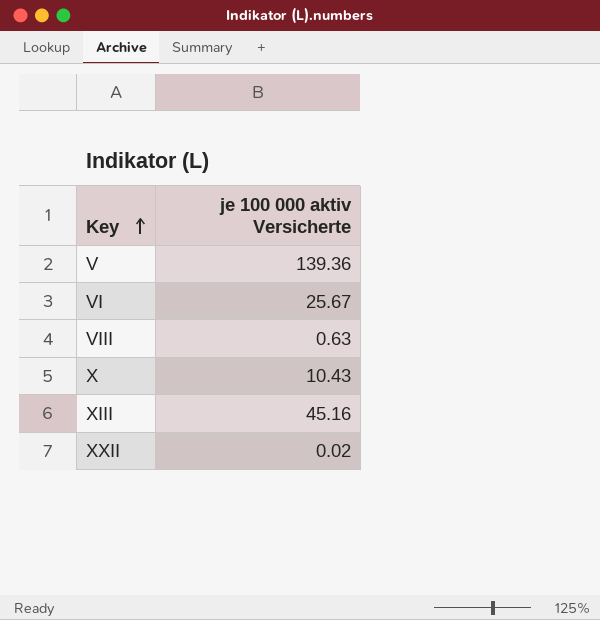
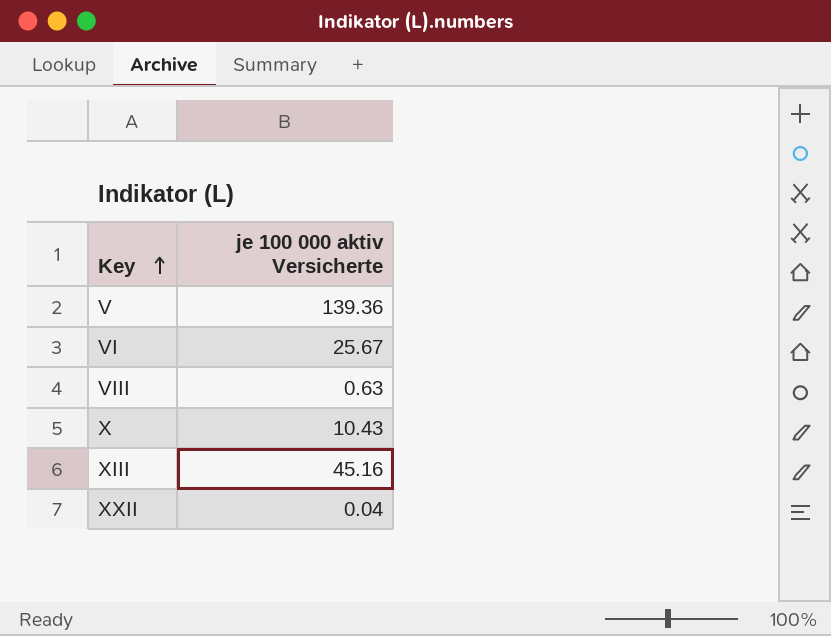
XXII | je 100 000 aktiv Versicherte: 0.02 -> 0.04

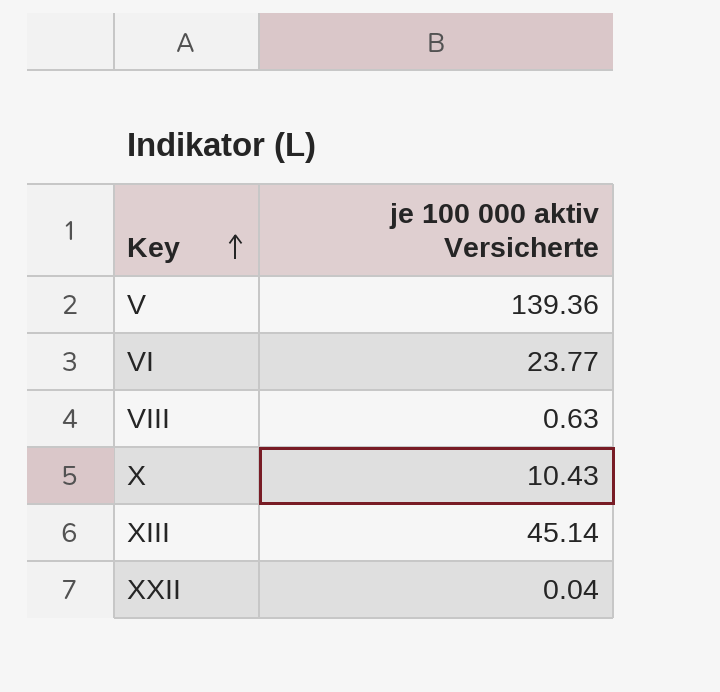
VI | je 100 000 aktiv Versicherte: 25.67 -> 23.77
XIII | je 100 000 aktiv Versicherte: 45.16 -> 45.14

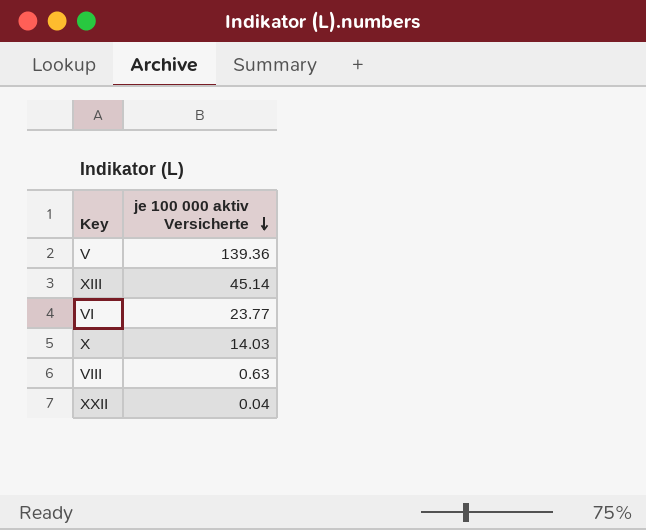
row order: Key ascending -> je 100 000 aktiv Versicherte descending
X | je 100 000 aktiv Versicherte: 10.43 -> 14.03

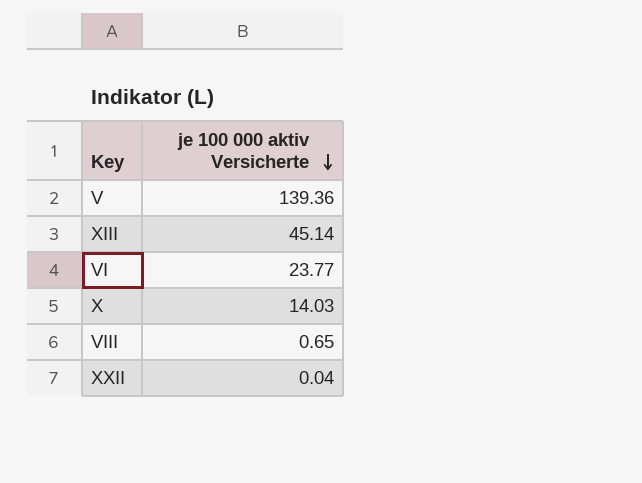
VIII | je 100 000 aktiv Versicherte: 0.63 -> 0.65

